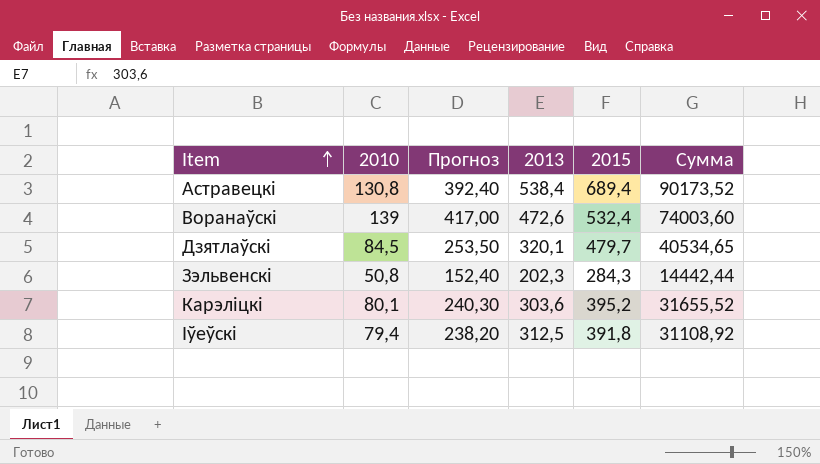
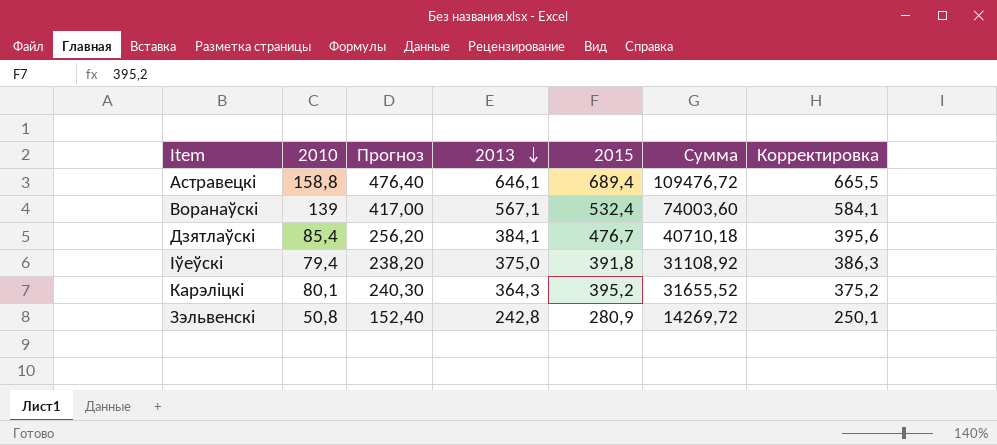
row order: Item ascending -> 2013 descending
column Корректировка | formula: none -> [2013] * 1,03
Астравецкі | 2010: 130,8 -> 158,8
Астравецкі | Прогноз: 392,40 -> 476,40
Астравецкі | 2013: 538,4 -> 646,1
Астравецкі | Сумма: 90173,52 -> 109476,72
Воранаўскі | 2013: 472,6 -> 567,1
Дзятлаўскі | 2010: 84,5 -> 85,4
Дзятлаўскі | Прогноз: 253,50 -> 256,20
Дзятлаўскі | 2013: 320,1 -> 384,1
Дзятлаўскі | 2015: 479,7 -> 476,7
Дзятлаўскі | Сумма: 40534,65 -> 40710,18
Іўеўскі | 2013: 312,5 -> 375,0
Карэліцкі | 2013: 303,6 -> 364,3
Зэльвенскі | 2013: 202,3 -> 242,8
Зэльвенскі | 2015: 284,3 -> 280,9
Зэльвенскі | Сумма: 14442,44 -> 14269,72

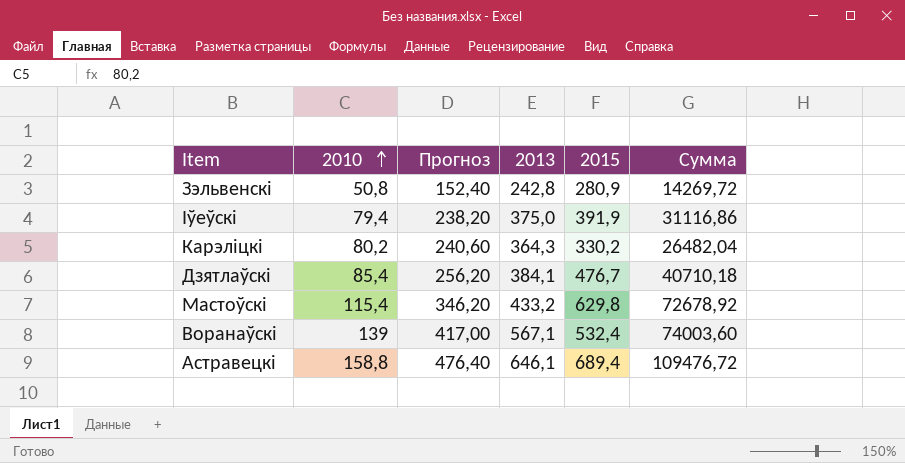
row order: 2013 descending -> 2010 ascending
column Корректировка | formula: [2013] * 1,03 -> none
Іўеўскі | 2015: 391,8 -> 391,9
Іўеўскі | Сумма: 31108,92 -> 31116,86
Карэліцкі | 2010: 80,1 -> 80,2
Карэліцкі | Прогноз: 240,30 -> 240,60
Карэліцкі | 2015: 395,2 -> 330,2
Карэліцкі | Сумма: 31655,52 -> 26482,04
row Мастоўскі: none -> 115,4 | 346,20 | 433,2 | 629,8 | 72678,92

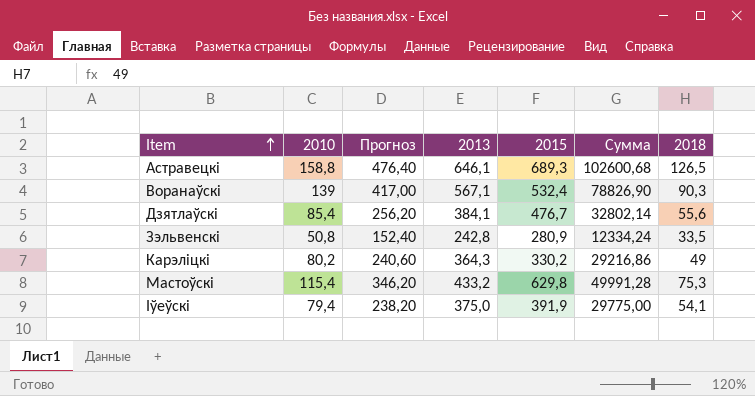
row order: 2010 ascending -> Item ascending
column Сумма | formula: [2010] * [2015] -> [2010] * [2013]
column 2018 | position: none -> 7
Астравецкі | 2015: 689,4 -> 689,3

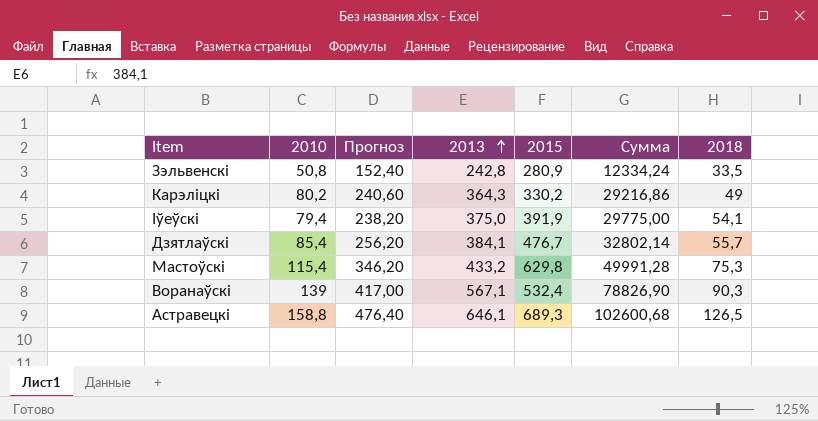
row order: Item ascending -> 2013 ascending
Дзятлаўскі | 2018: 55,6 -> 55,7

